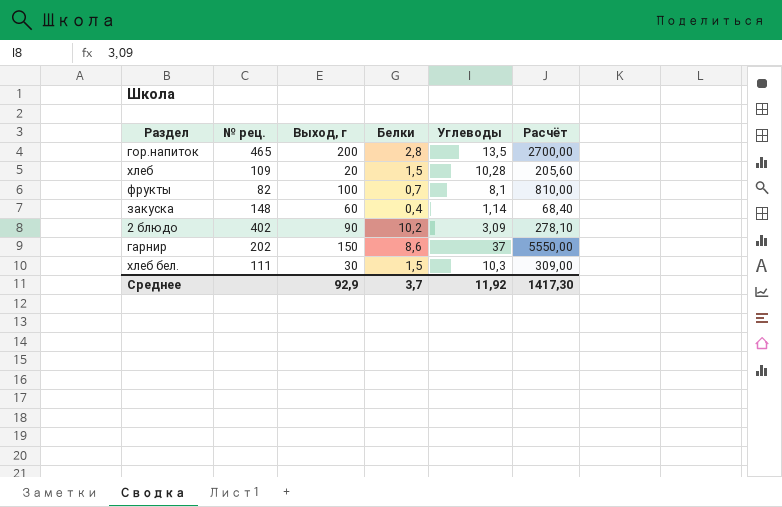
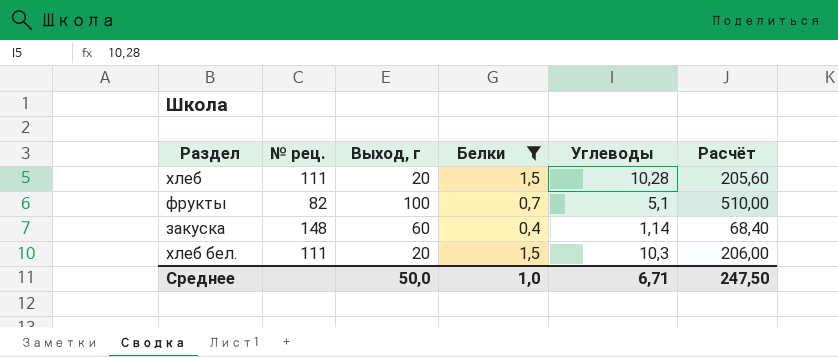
filter: none -> Белки <= 1,5
хлеб | № рец.: 109 -> 111
фрукты | Углеводы: 8,1 -> 5,1
фрукты | Расчёт: 810,00 -> 510,00
хлеб бел. | Выход, г: 30 -> 20
хлеб бел. | Расчёт: 309,00 -> 206,00
Среднее | Выход, г: 92,9 -> 50,0
Среднее | Белки: 3,7 -> 1,0
Среднее | Углеводы: 11,92 -> 6,71
Среднее | Расчёт: 1417,30 -> 247,50

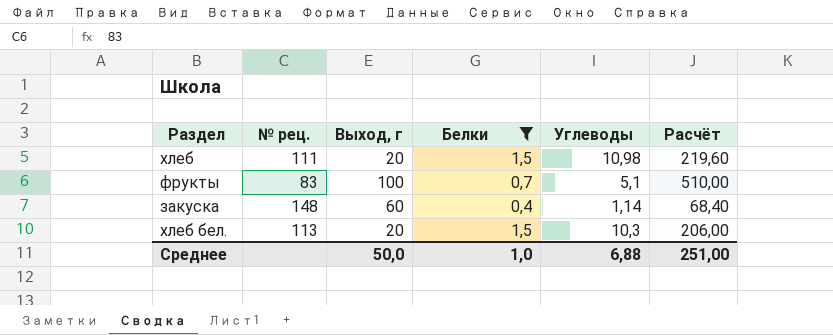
хлеб | Углеводы: 10,28 -> 10,98
хлеб | Расчёт: 205,60 -> 219,60
фрукты | № рец.: 82 -> 83
хлеб бел. | № рец.: 111 -> 113
Среднее | Углеводы: 6,71 -> 6,88
Среднее | Расчёт: 247,50 -> 251,00

